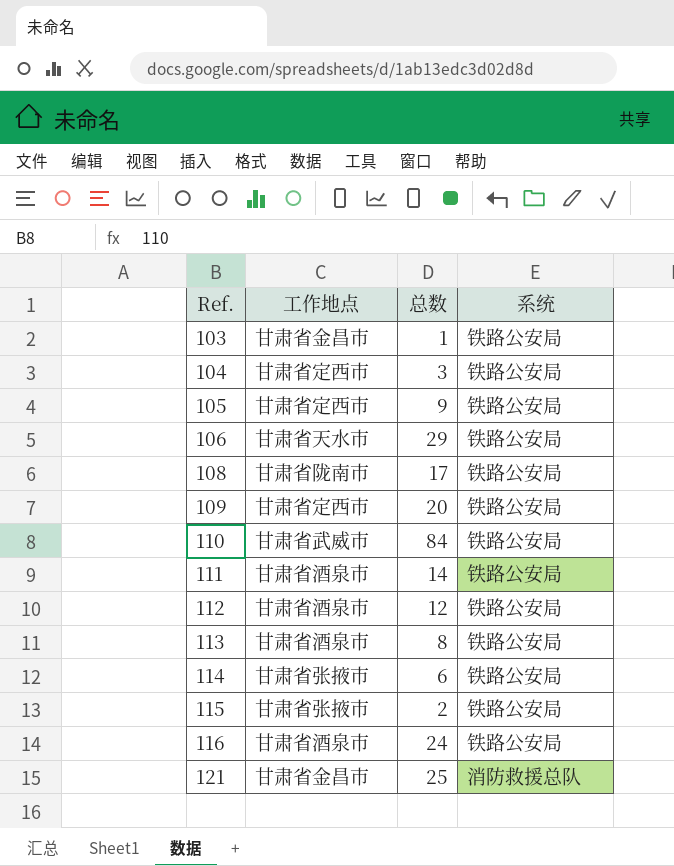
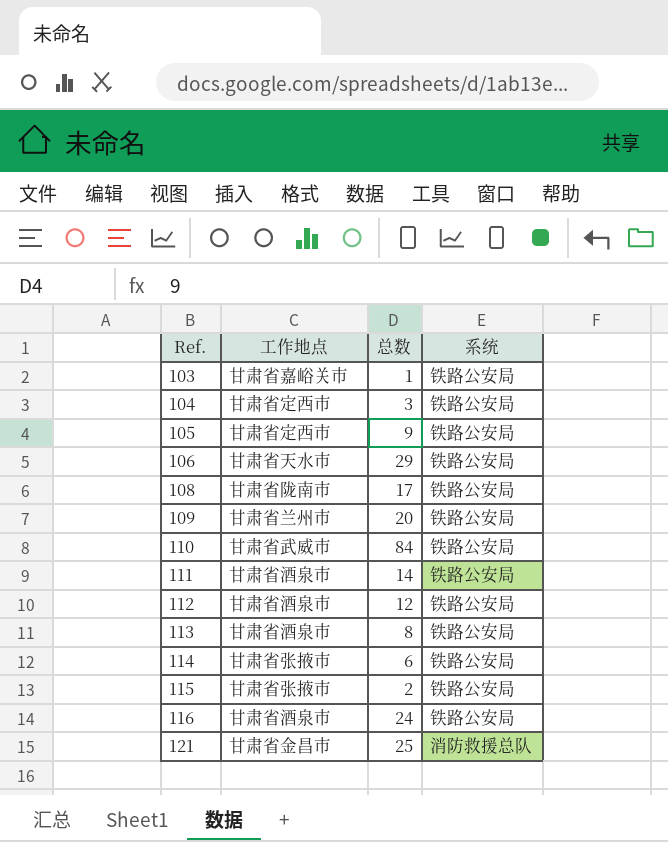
103 | 工作地点: 甘肃省金昌市 -> 甘肃省嘉峪关市
109 | 工作地点: 甘肃省定西市 -> 甘肃省兰州市

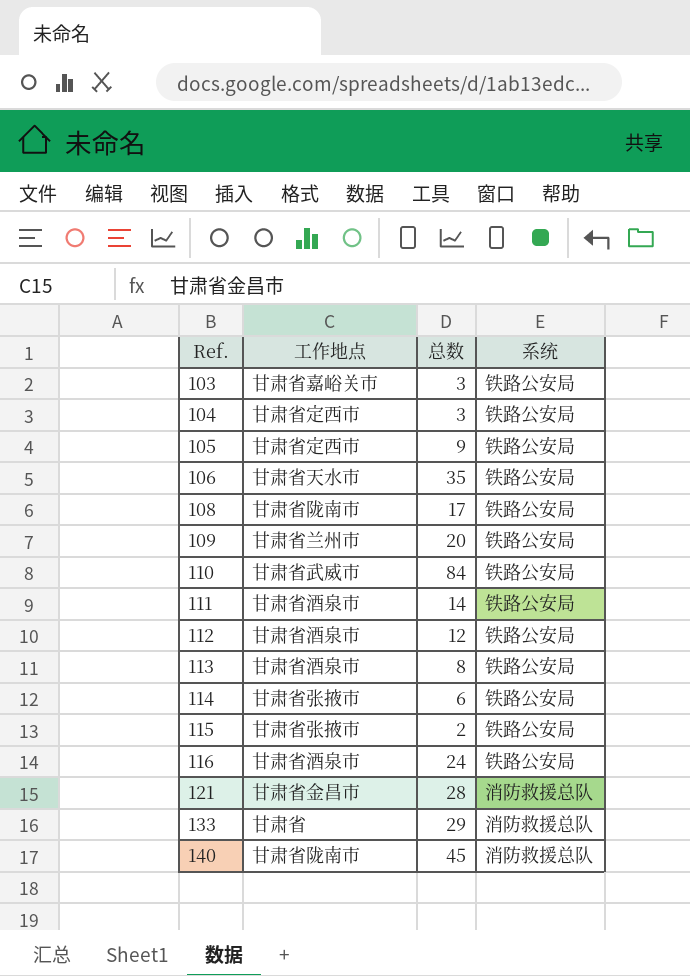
103 | 总数: 1 -> 3
106 | 总数: 29 -> 35
121 | 总数: 25 -> 28
row 133: none -> 甘肃省 | 29 | 消防救援总队
row 140: none -> 甘肃省陇南市 | 45 | 消防救援总队

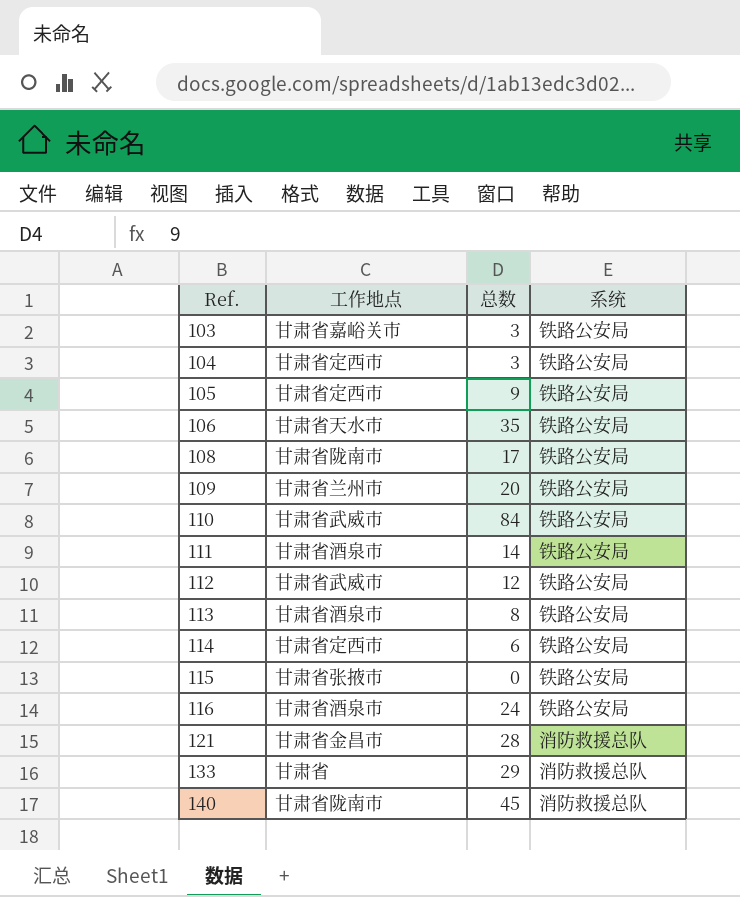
112 | 工作地点: 甘肃省酒泉市 -> 甘肃省武威市
114 | 工作地点: 甘肃省张掖市 -> 甘肃省定西市
115 | 总数: 2 -> 0

